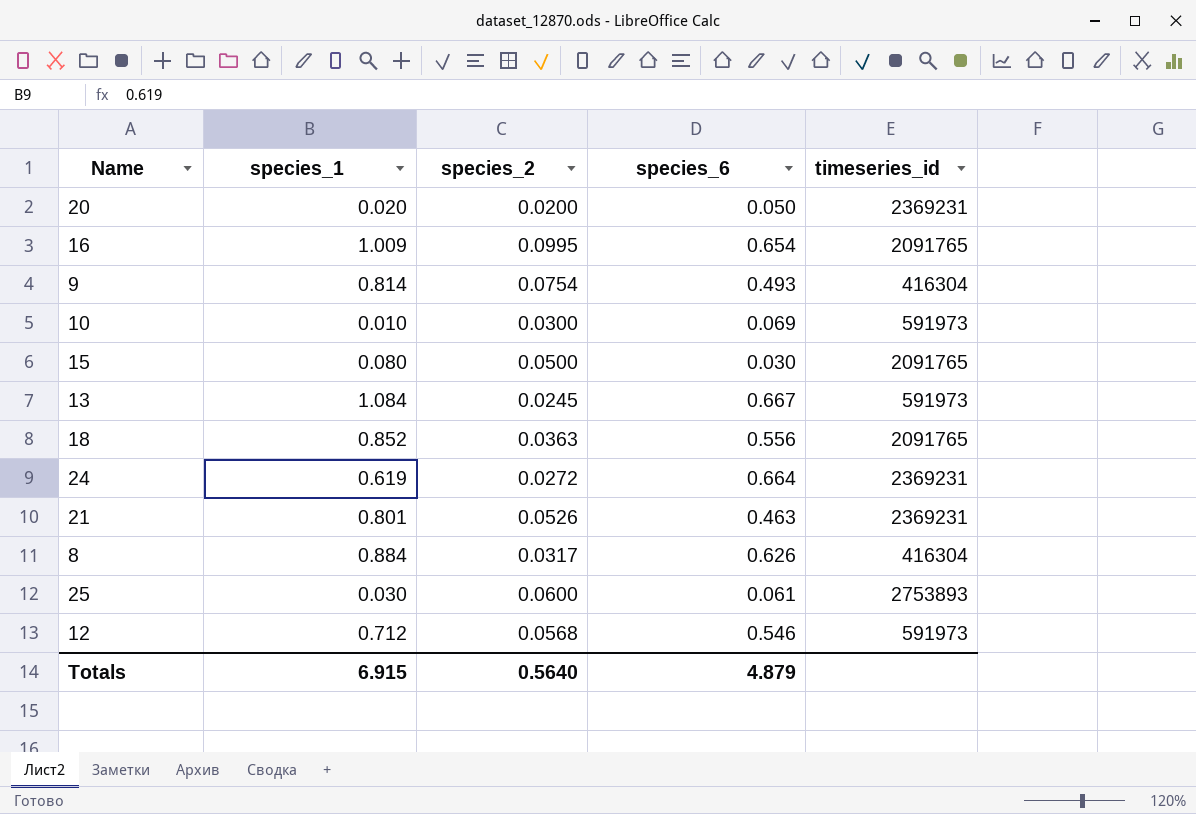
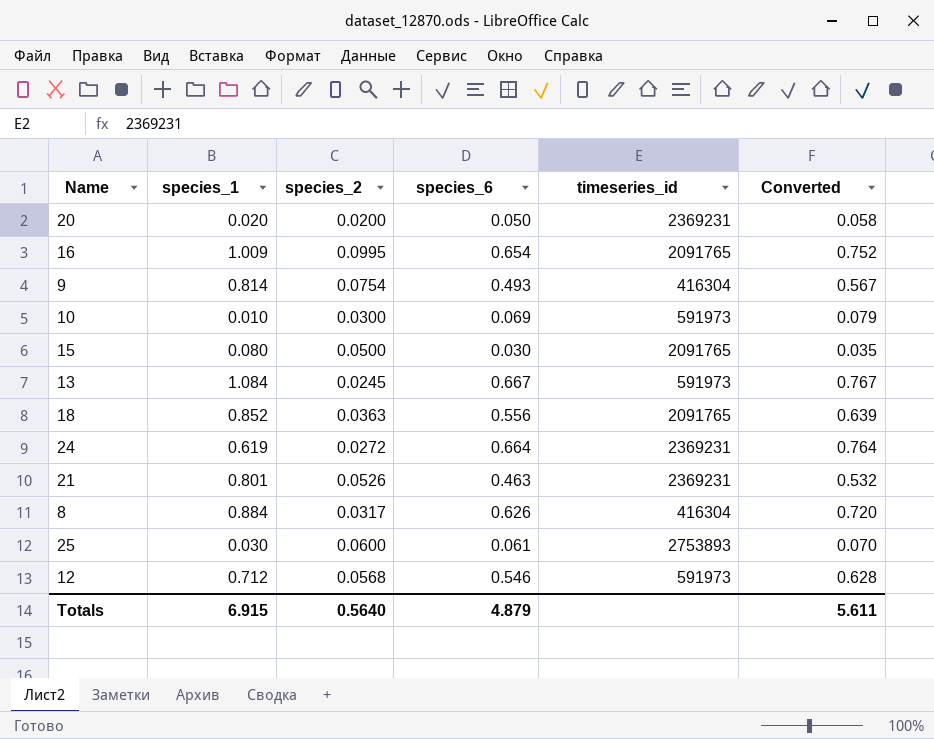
column Converted | formula: none -> [species_6] * 1.15

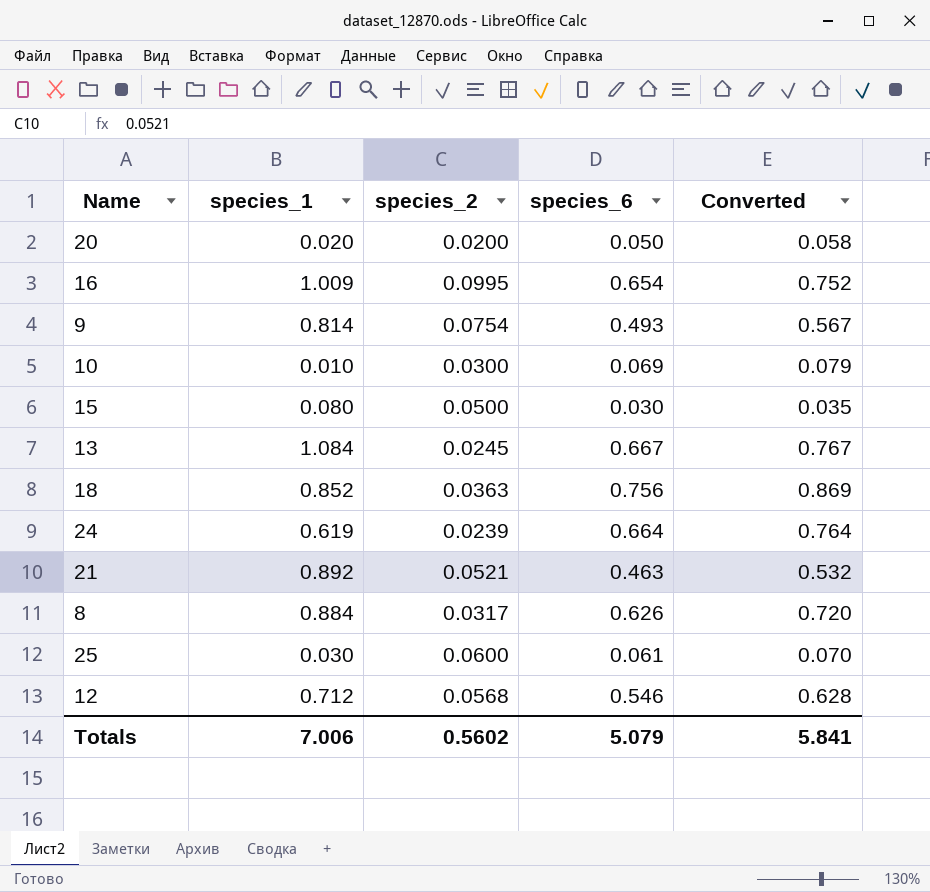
column timeseries_id | position: 5 -> none
18 | species_6: 0.556 -> 0.756
18 | Converted: 0.639 -> 0.869
24 | species_2: 0.0272 -> 0.0239
21 | species_1: 0.801 -> 0.892
21 | species_2: 0.0526 -> 0.0521
Totals | species_1: 6.915 -> 7.006
Totals | species_2: 0.5640 -> 0.5602
Totals | species_6: 4.879 -> 5.079
Totals | Converted: 5.611 -> 5.841

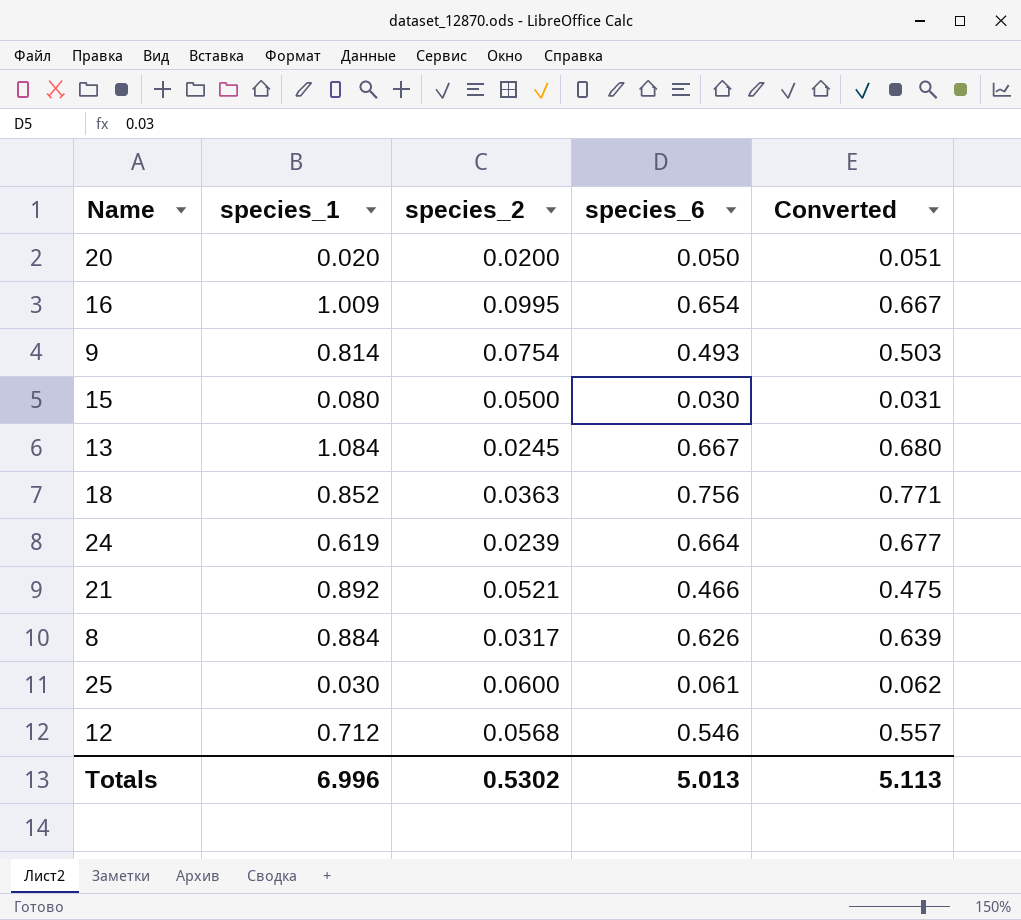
column Converted | formula: [species_6] * 1.15 -> [species_6] * 1.02
row 10: 0.010 | 0.0300 | 0.069 | 0.079 -> none
21 | species_6: 0.463 -> 0.466
Totals | species_1: 7.006 -> 6.996
Totals | species_2: 0.5602 -> 0.5302
Totals | species_6: 5.079 -> 5.013
Totals | Converted: 5.841 -> 5.113

